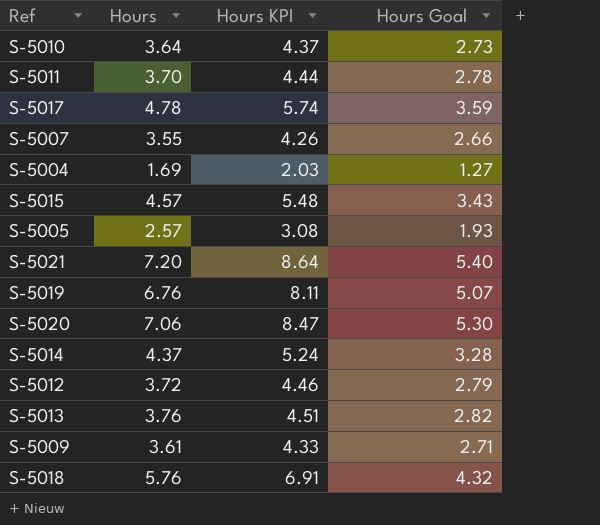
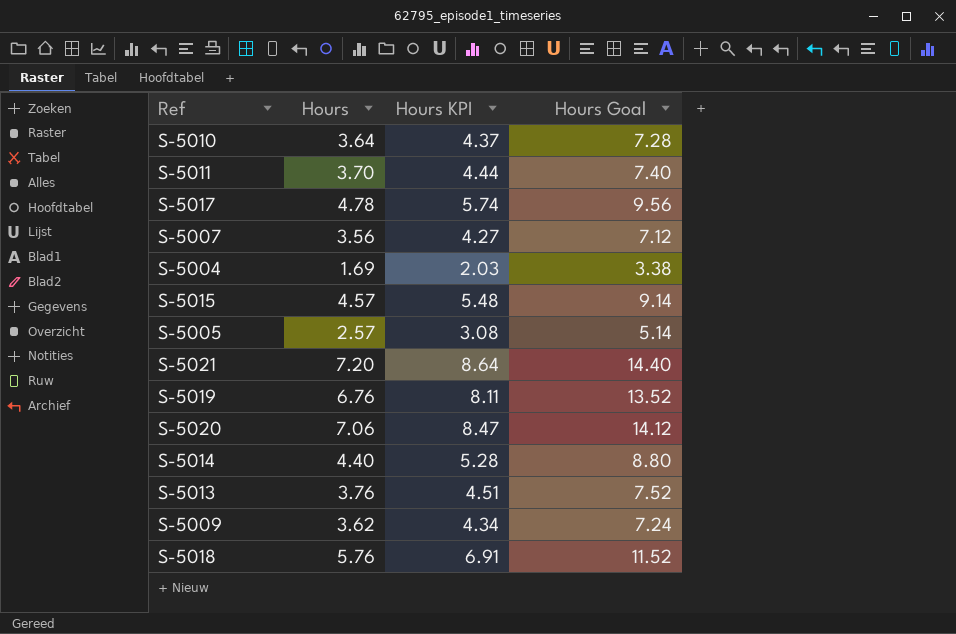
column Hours Goal | formula: [Hours] * 0.75 -> [Hours] * 2
row S-5012: 3.72 | 4.46 | 2.79 -> none
S-5007 | Hours: 3.55 -> 3.56
S-5007 | Hours KPI: 4.26 -> 4.27
S-5014 | Hours: 4.37 -> 4.40
S-5014 | Hours KPI: 5.24 -> 5.28
S-5009 | Hours: 3.61 -> 3.62
S-5009 | Hours KPI: 4.33 -> 4.34

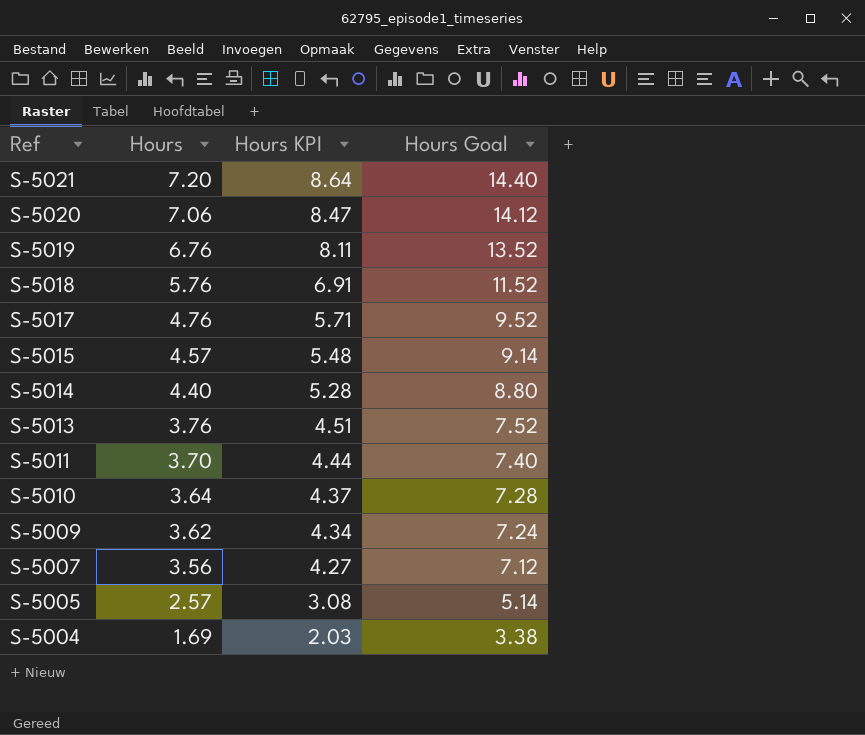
row order: none -> Ref descending
S-5017 | Hours: 4.78 -> 4.76
S-5017 | Hours KPI: 5.74 -> 5.71
S-5017 | Hours Goal: 9.56 -> 9.52

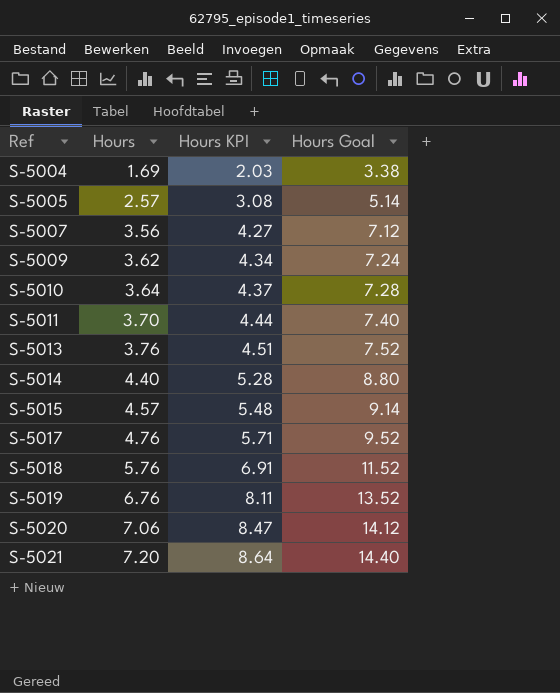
row order: Ref descending -> Ref ascending

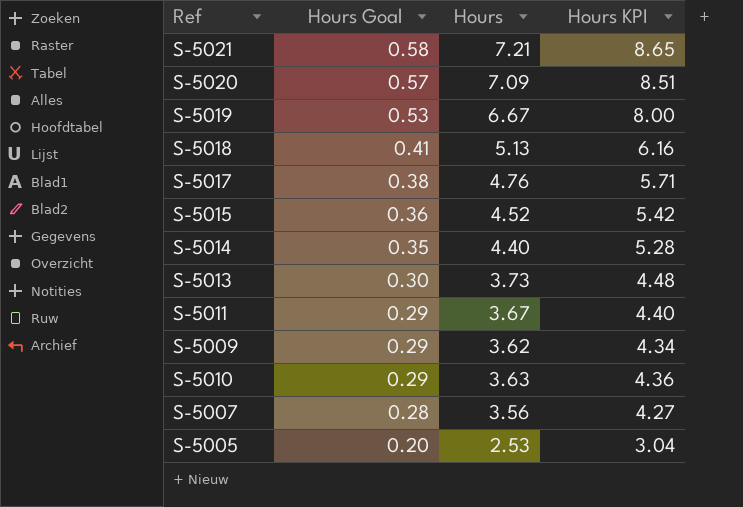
row order: Ref ascending -> Hours Goal descending
column Hours Goal | formula: [Hours] * 2 -> [Hours] * 0.08
column Hours Goal | position: 4 -> 2
row S-5004: 1.69 | 2.03 | 3.38 -> none
S-5021 | Hours: 7.20 -> 7.21
S-5021 | Hours KPI: 8.64 -> 8.65
S-5020 | Hours: 7.06 -> 7.09
S-5020 | Hours KPI: 8.47 -> 8.51
S-5019 | Hours: 6.76 -> 6.67
S-5019 | Hours KPI: 8.11 -> 8.00
S-5018 | Hours: 5.76 -> 5.13
S-5018 | Hours KPI: 6.91 -> 6.16
S-5015 | Hours: 4.57 -> 4.52
S-5015 | Hours KPI: 5.48 -> 5.42
S-5013 | Hours: 3.76 -> 3.73
S-5013 | Hours KPI: 4.51 -> 4.48
S-5011 | Hours: 3.70 -> 3.67
S-5011 | Hours KPI: 4.44 -> 4.40
S-5010 | Hours: 3.64 -> 3.63
S-5010 | Hours KPI: 4.37 -> 4.36
S-5005 | Hours: 2.57 -> 2.53
S-5005 | Hours KPI: 3.08 -> 3.04

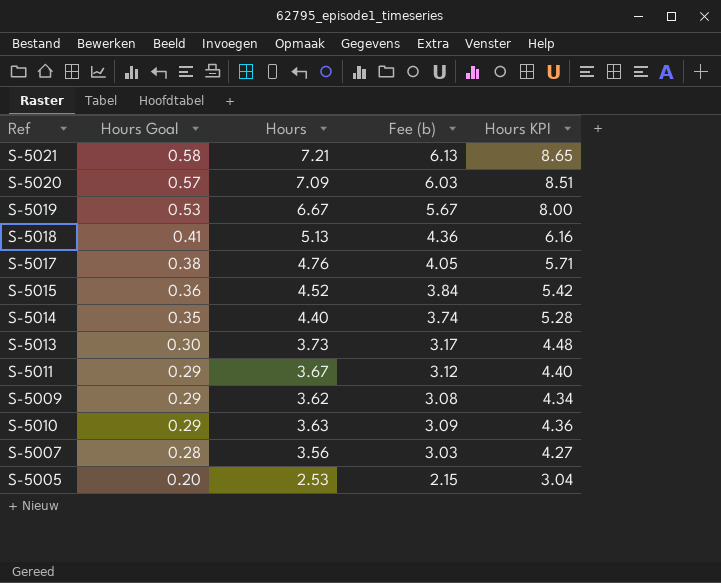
column Fee (b) | formula: none -> [Hours] * 0.85

